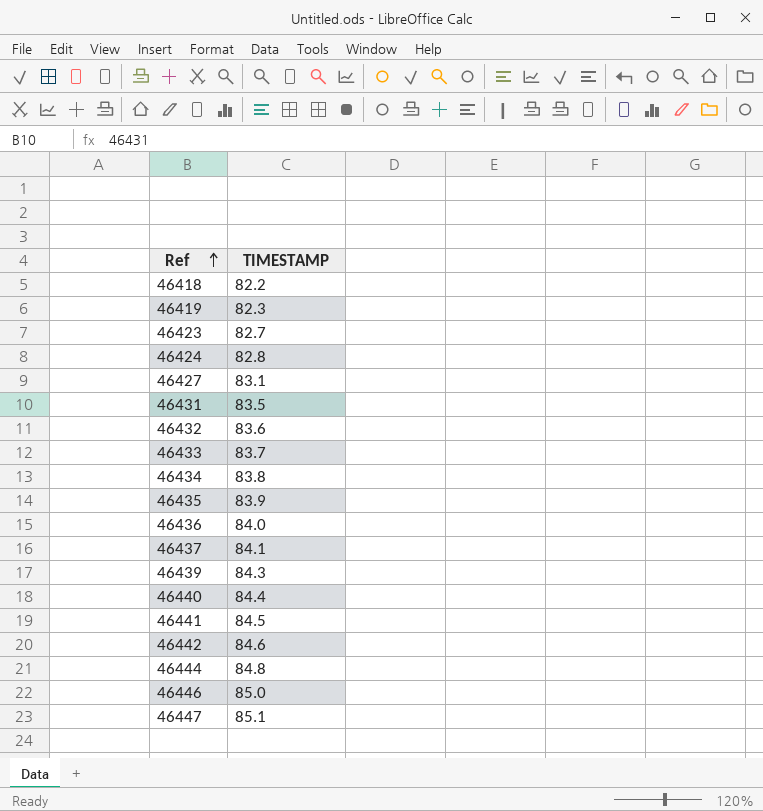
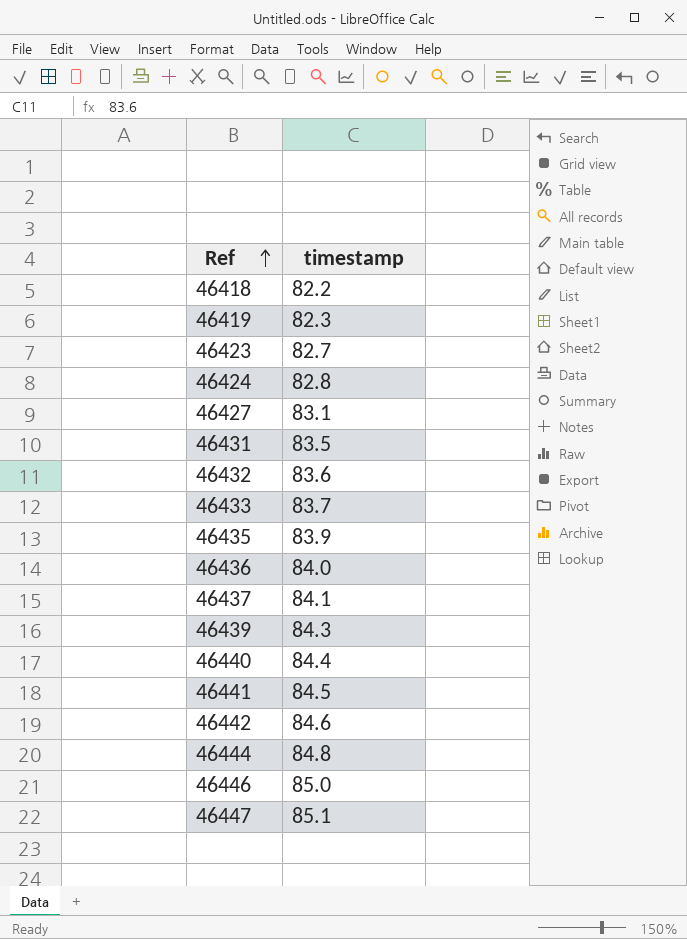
column name: TIMESTAMP -> timestamp
row 46434: 83.8 -> none

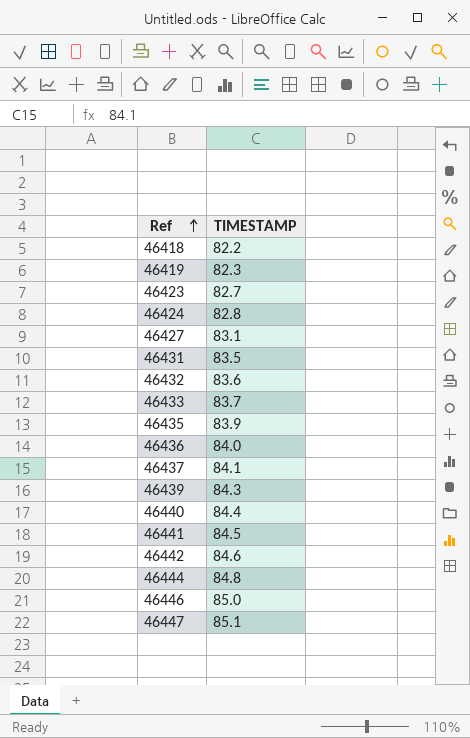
column name: timestamp -> TIMESTAMP

